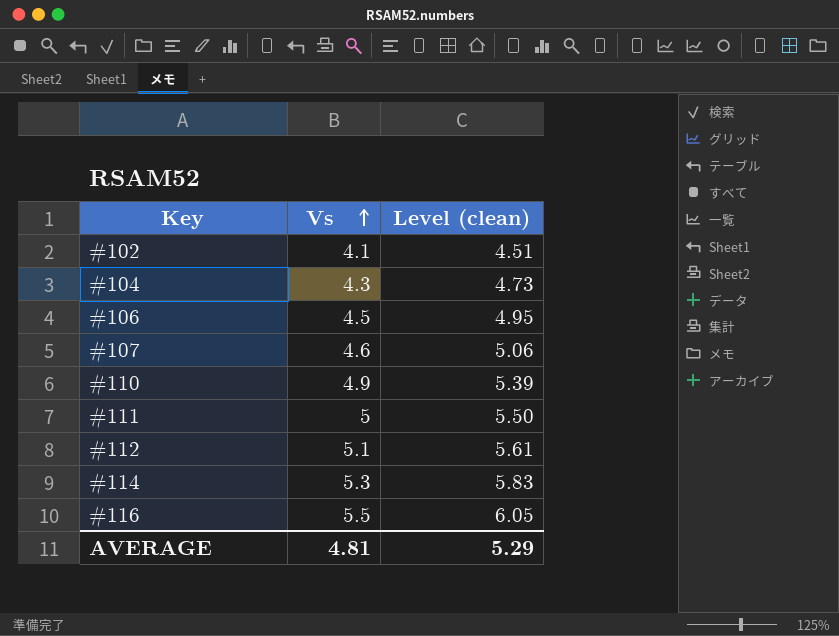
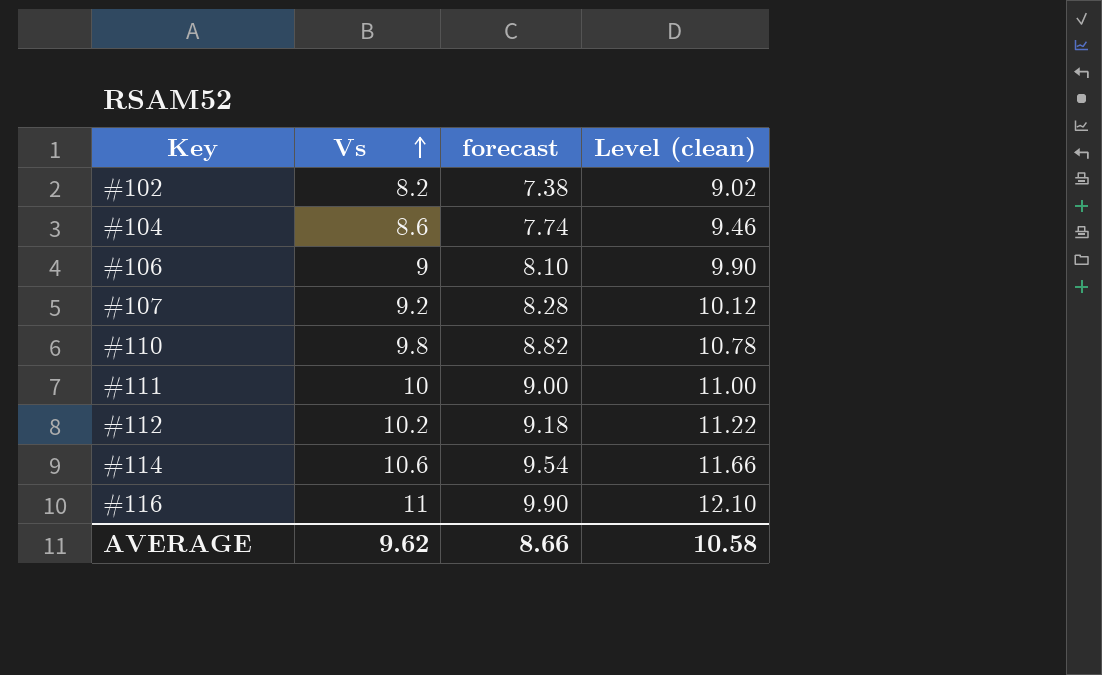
column forecast | formula: none -> [Vs] * 0.9
#102 | Vs: 4.1 -> 8.2
#102 | Level (clean): 4.51 -> 9.02
#104 | Vs: 4.3 -> 8.6
#104 | Level (clean): 4.73 -> 9.46
#106 | Vs: 4.5 -> 9
#106 | Level (clean): 4.95 -> 9.90
#107 | Vs: 4.6 -> 9.2
#107 | Level (clean): 5.06 -> 10.12
#110 | Vs: 4.9 -> 9.8
#110 | Level (clean): 5.39 -> 10.78
#111 | Vs: 5 -> 10
#111 | Level (clean): 5.50 -> 11.00
#112 | Vs: 5.1 -> 10.2
#112 | Level (clean): 5.61 -> 11.22
#114 | Vs: 5.3 -> 10.6
#114 | Level (clean): 5.83 -> 11.66
#116 | Vs: 5.5 -> 11
#116 | Level (clean): 6.05 -> 12.10
AVERAGE | Vs: 4.81 -> 9.62
AVERAGE | Level (clean): 5.29 -> 10.58

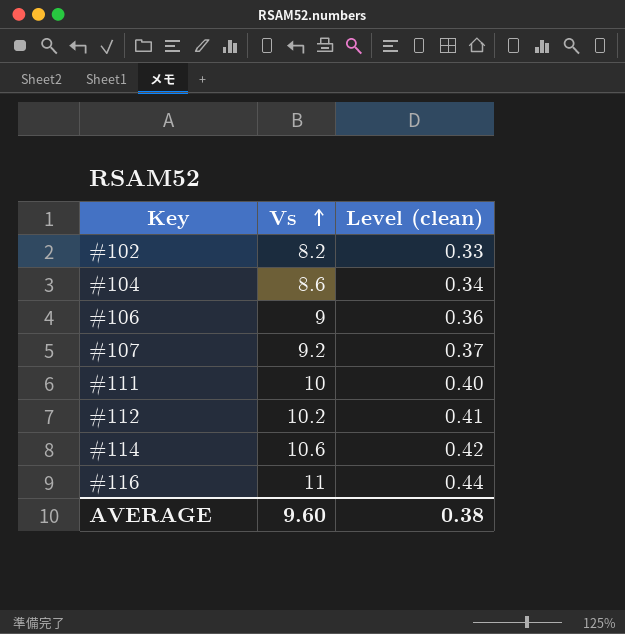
column forecast | formula: [Vs] * 0.9 -> none
column Level (clean) | formula: [Vs] * 1.1 -> [Vs] * 0.04
row #110: 9.8 | 8.82 | 10.78 -> none
AVERAGE | Vs: 9.62 -> 9.60
AVERAGE | Level (clean): 10.58 -> 0.38

